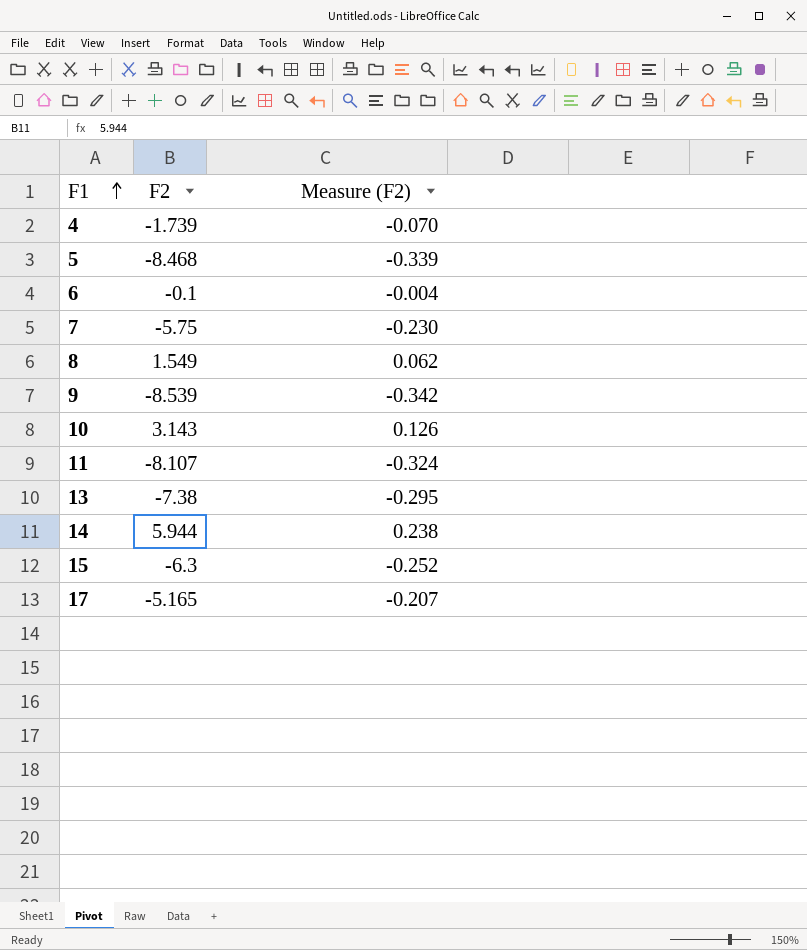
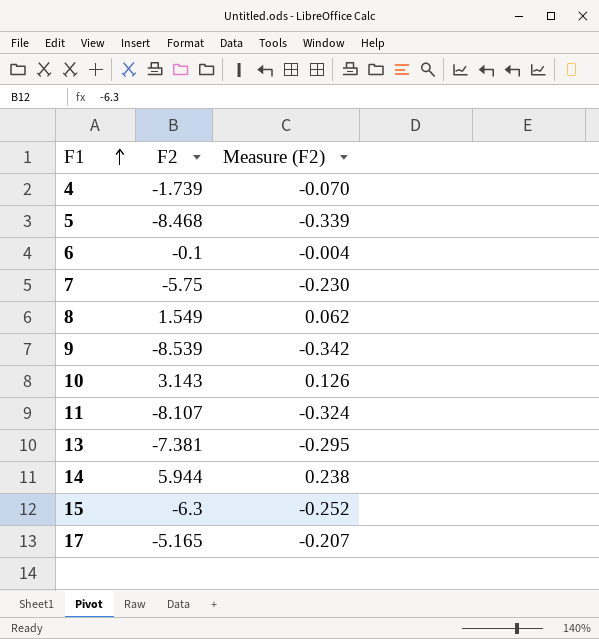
13 | F2: -7.38 -> -7.381

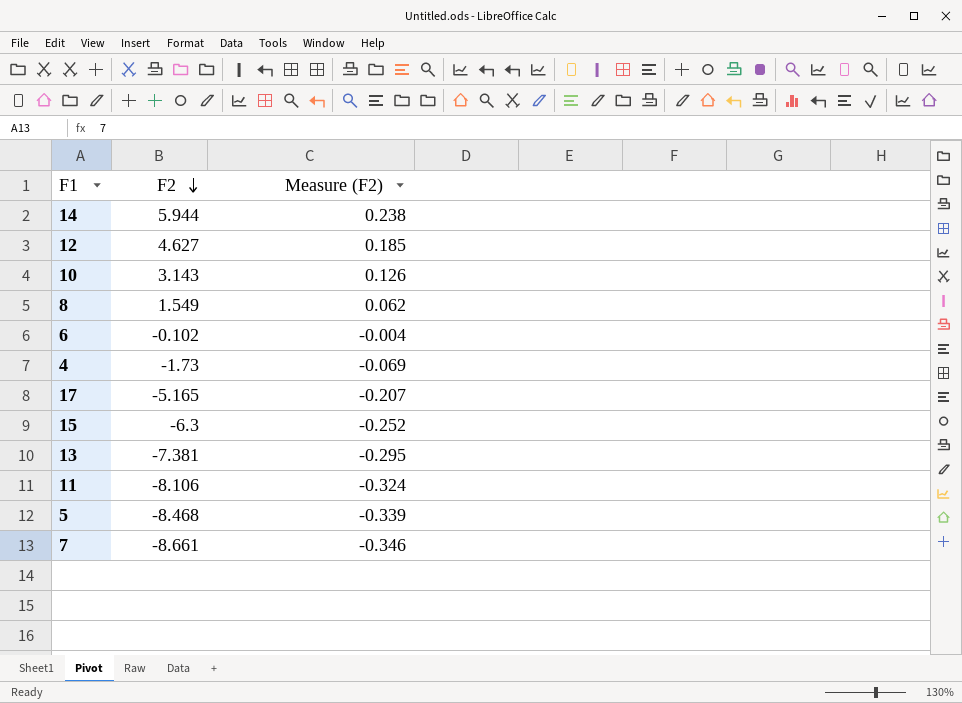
row order: F1 ascending -> F2 descending
row 9: -8.539 | -0.342 -> none
row 12: none -> 4.627 | 0.185
6 | F2: -0.1 -> -0.102
4 | F2: -1.739 -> -1.73
4 | Measure (F2): -0.070 -> -0.069
11 | F2: -8.107 -> -8.106
7 | F2: -5.75 -> -8.661
7 | Measure (F2): -0.230 -> -0.346

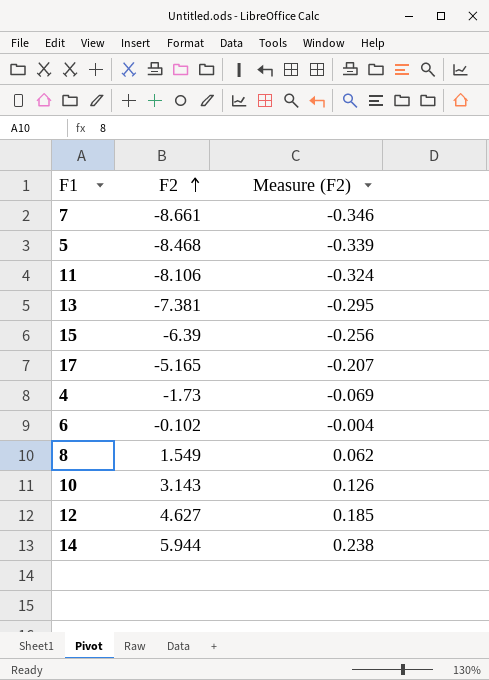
row order: F2 descending -> F2 ascending
15 | F2: -6.3 -> -6.39
15 | Measure (F2): -0.252 -> -0.256

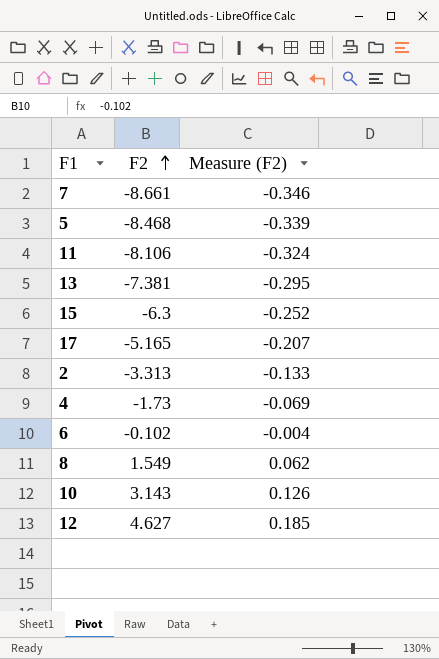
row 14: 5.944 | 0.238 -> none
15 | F2: -6.39 -> -6.3
15 | Measure (F2): -0.256 -> -0.252
row 2: none -> -3.313 | -0.133

